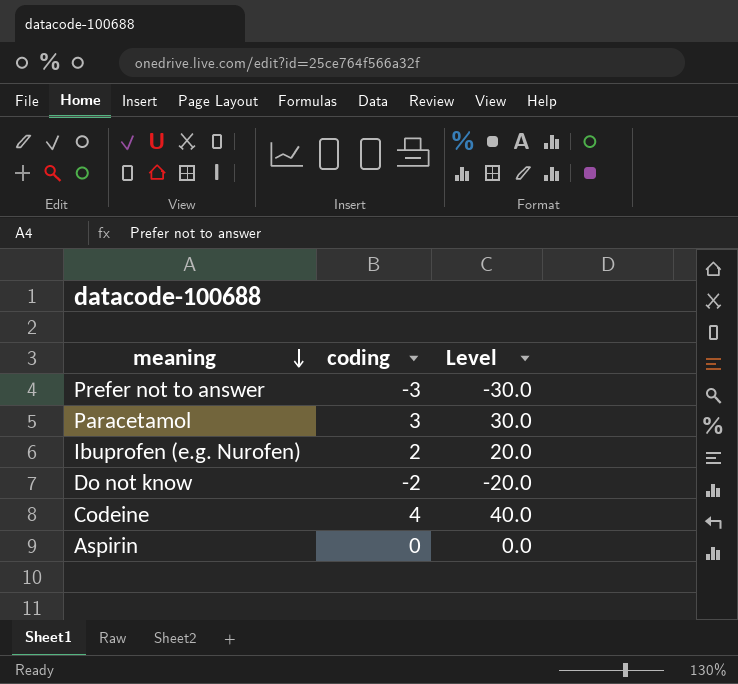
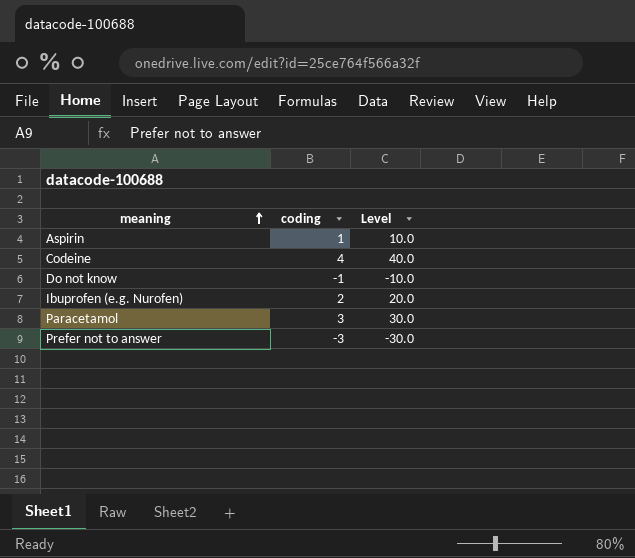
row order: meaning descending -> meaning ascending
Aspirin | coding: 0 -> 1
Aspirin | Level: 0.0 -> 10.0
Do not know | coding: -2 -> -1
Do not know | Level: -20.0 -> -10.0

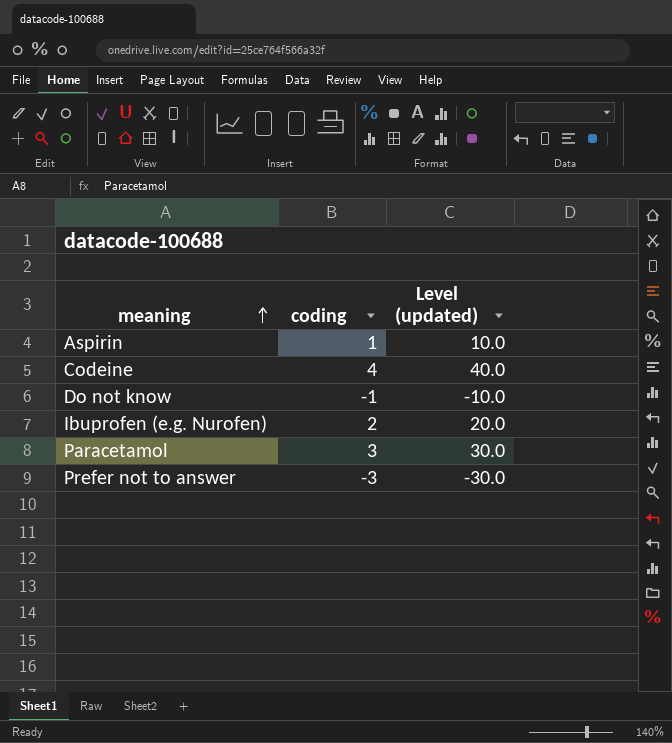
column name: Level -> Level (updated)

